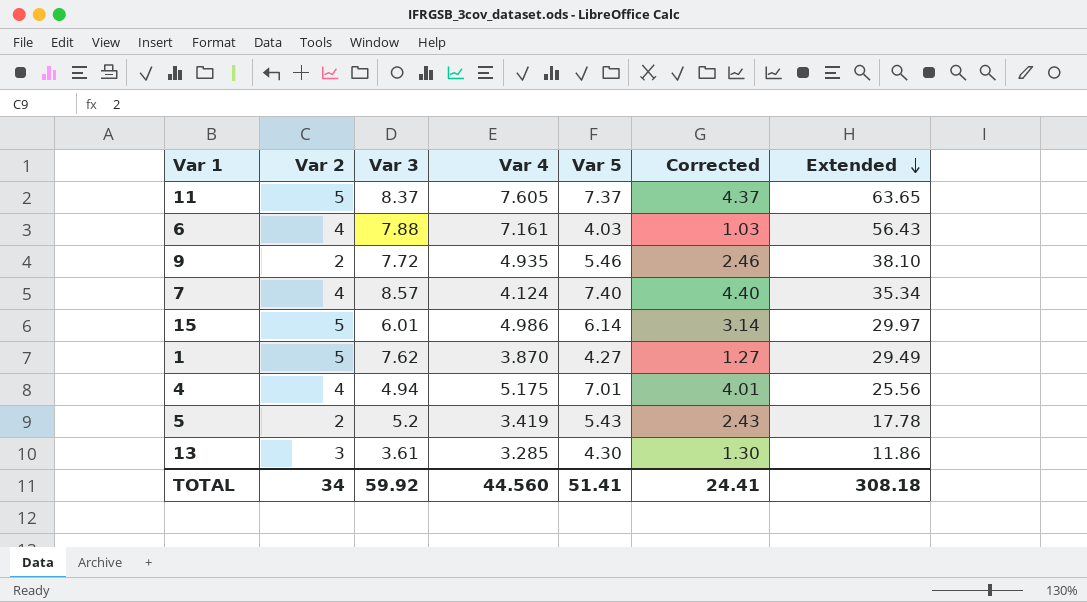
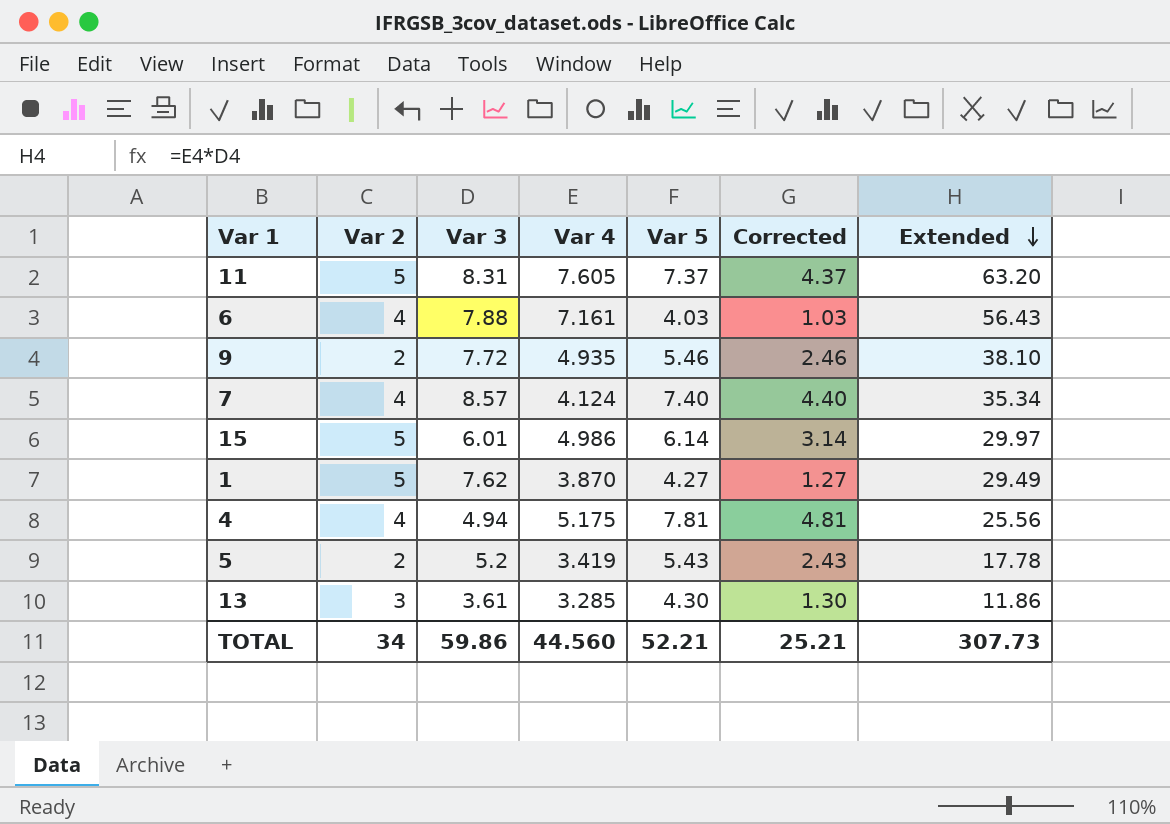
11 | Var 3: 8.37 -> 8.31
11 | Extended: 63.65 -> 63.20
4 | Var 5: 7.01 -> 7.81
4 | Corrected: 4.01 -> 4.81
TOTAL | Var 3: 59.92 -> 59.86
TOTAL | Var 5: 51.41 -> 52.21
TOTAL | Corrected: 24.41 -> 25.21
TOTAL | Extended: 308.18 -> 307.73

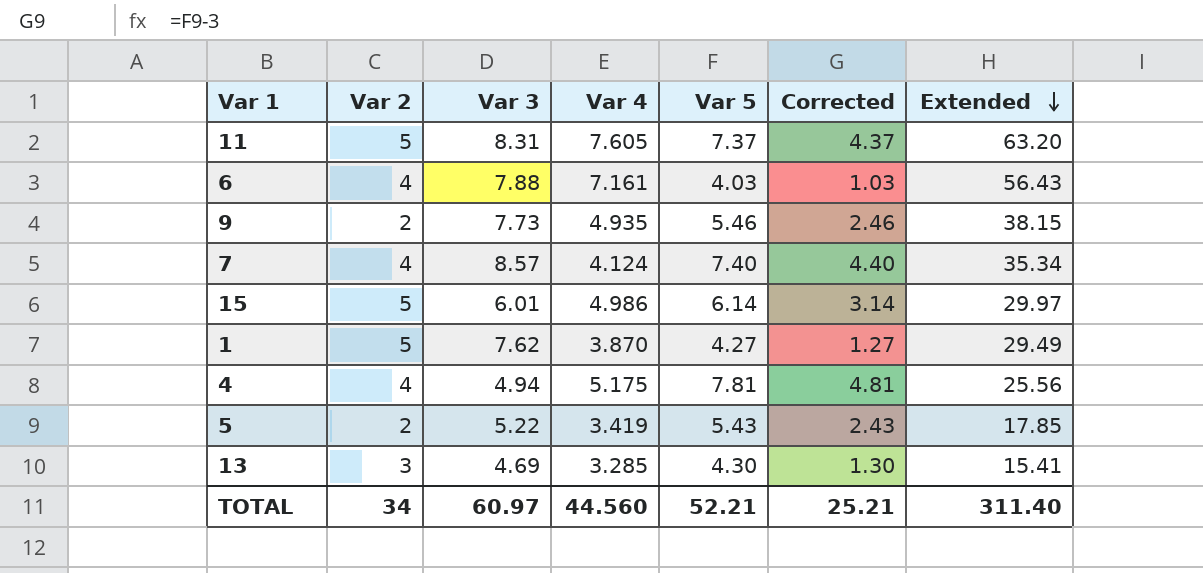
9 | Var 3: 7.72 -> 7.73
9 | Extended: 38.10 -> 38.15
5 | Var 3: 5.2 -> 5.22
5 | Extended: 17.78 -> 17.85
13 | Var 3: 3.61 -> 4.69
13 | Extended: 11.86 -> 15.41
TOTAL | Var 3: 59.86 -> 60.97
TOTAL | Extended: 307.73 -> 311.40

